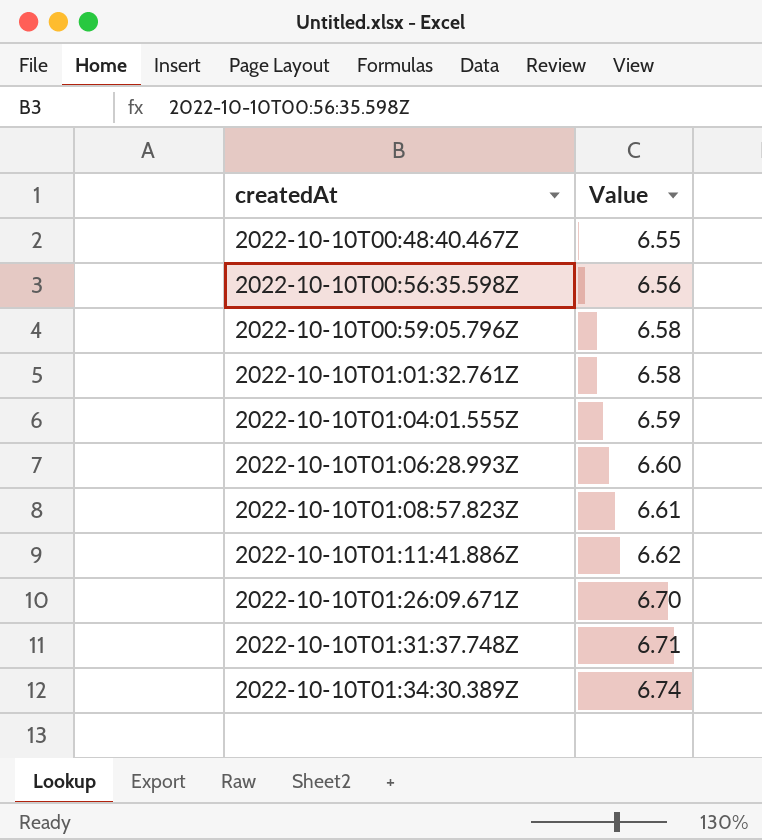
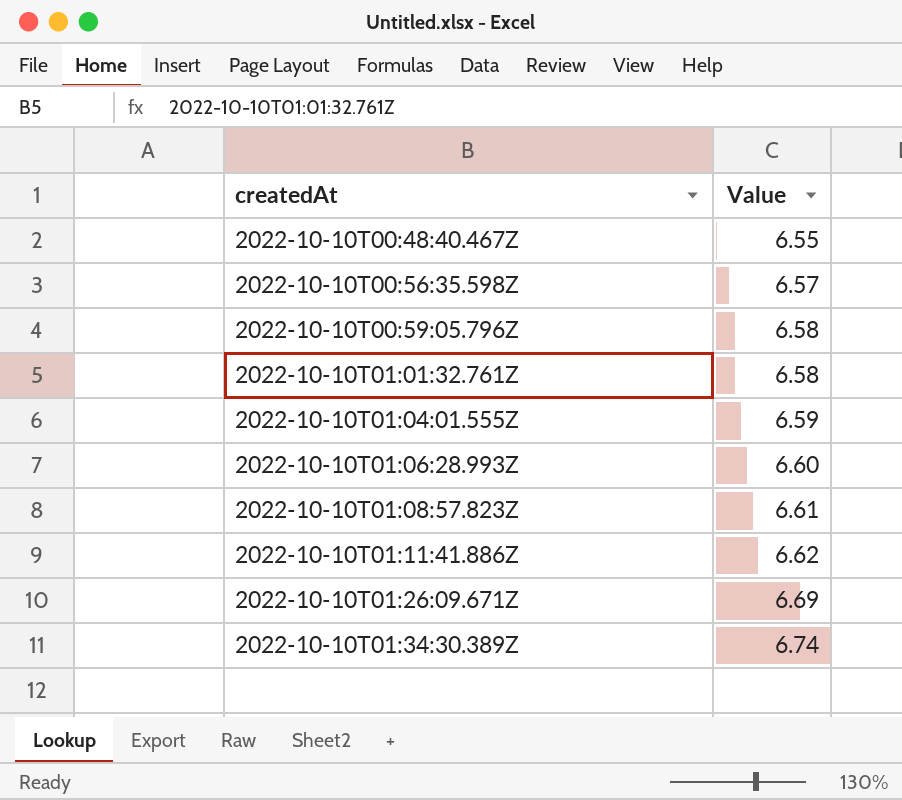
row 2022-10-10T01:31:37.748Z: 6.71 -> none
2022-10-10T00:56:35.598Z | Value: 6.56 -> 6.57
2022-10-10T01:26:09.671Z | Value: 6.70 -> 6.69

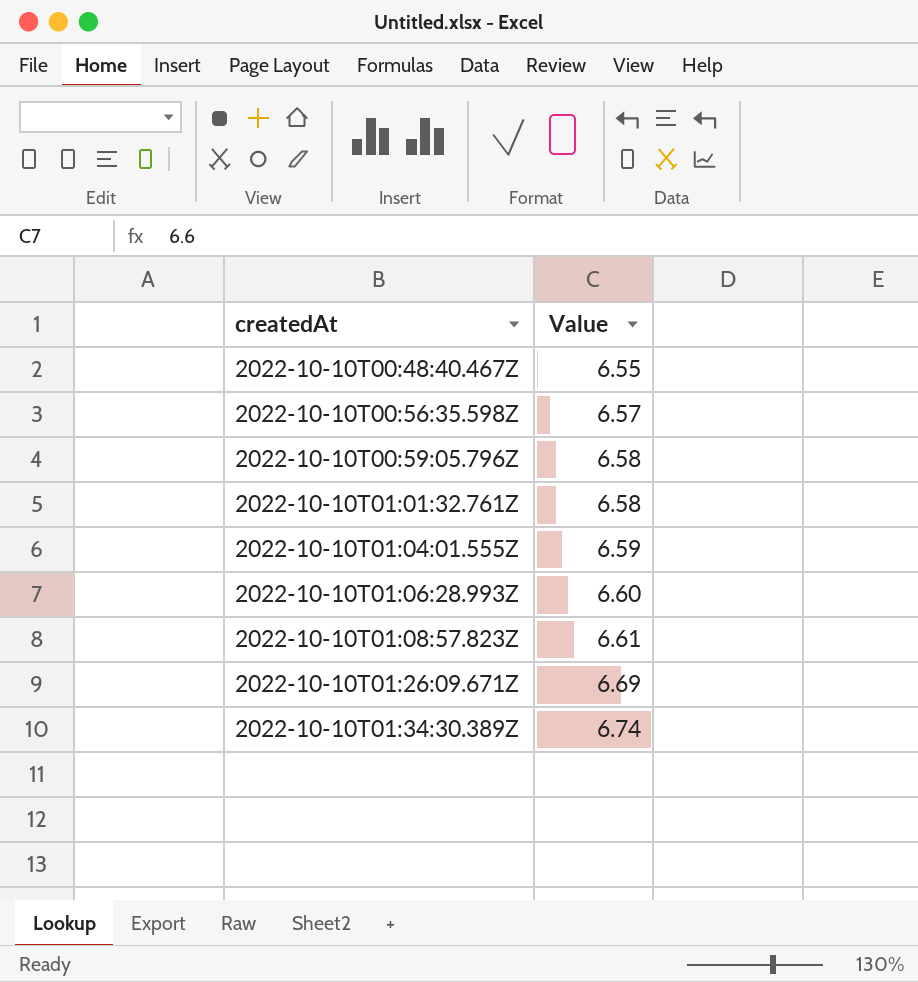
row 2022-10-10T01:11:41.886Z: 6.62 -> none

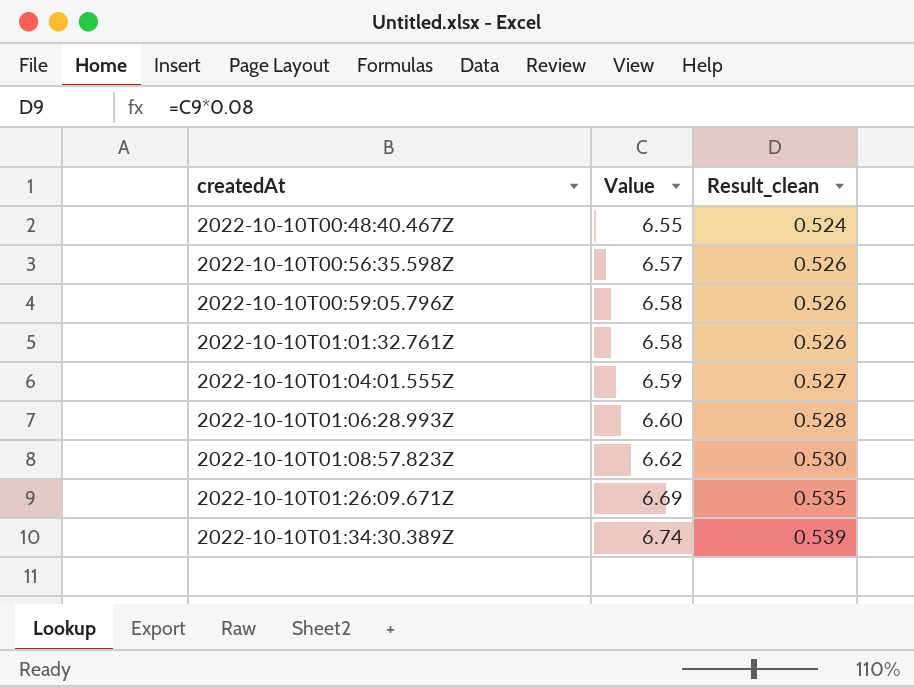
column Result_clean | formula: none -> [Value] * 0.08
2022-10-10T01:08:57.823Z | Value: 6.61 -> 6.62

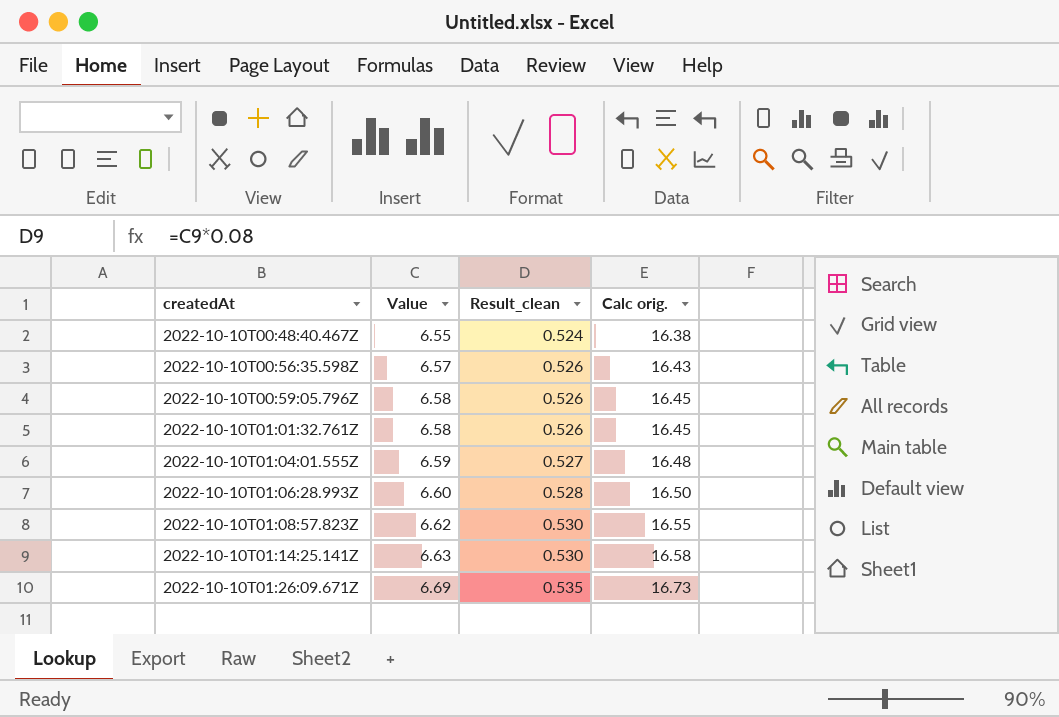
column Calc orig. | formula: none -> [Value] * 2.5
row 2022-10-10T01:34:30.389Z: 6.74 | 0.539 -> none
row 2022-10-10T01:14:25.141Z: none -> 6.63 | 0.530 | 16.58

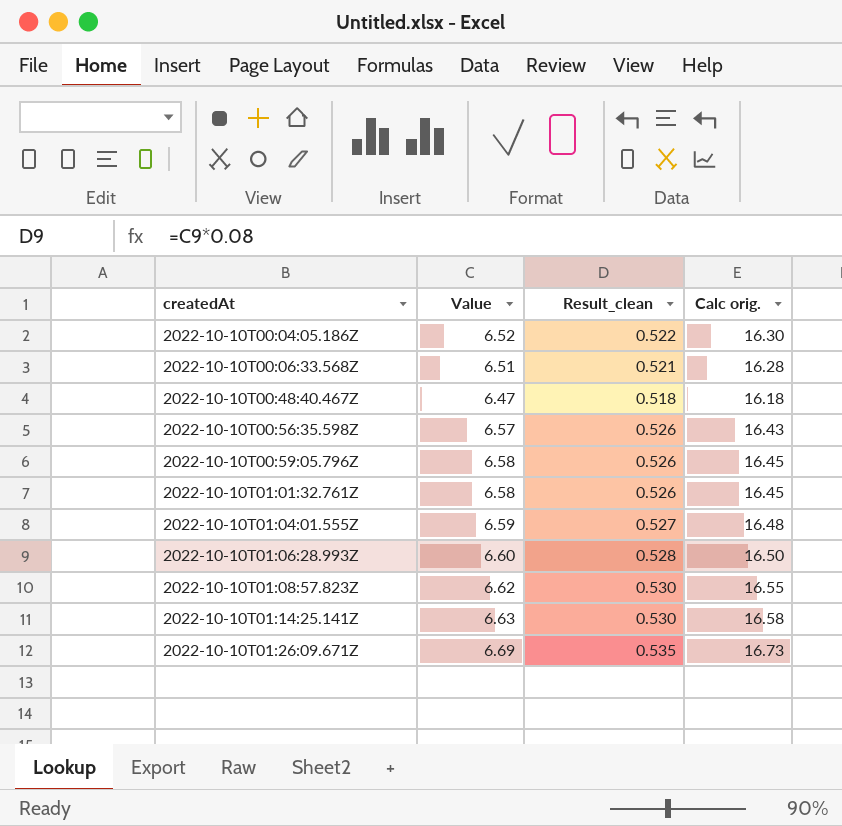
row 2022-10-10T00:04:05.186Z: none -> 6.52 | 0.522 | 16.30
row 2022-10-10T00:06:33.568Z: none -> 6.51 | 0.521 | 16.28
2022-10-10T00:48:40.467Z | Value: 6.55 -> 6.47
2022-10-10T00:48:40.467Z | Result_clean: 0.524 -> 0.518
2022-10-10T00:48:40.467Z | Calc orig.: 16.38 -> 16.18

